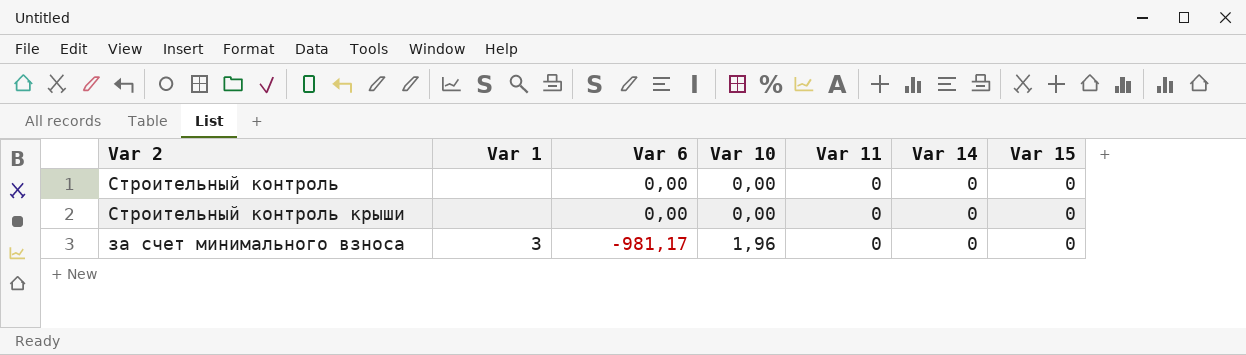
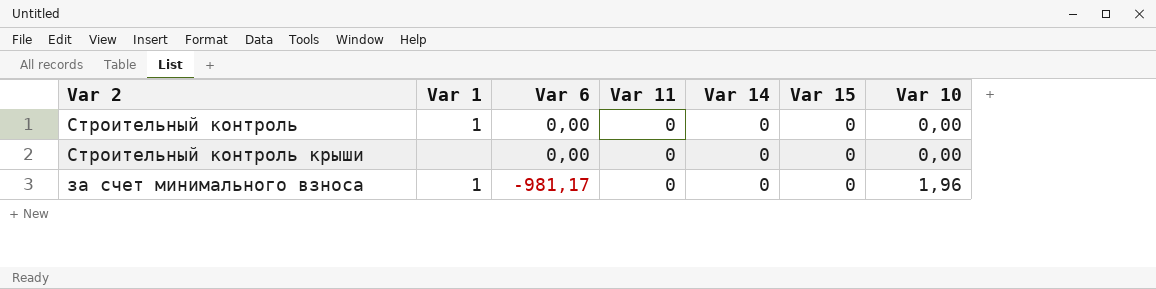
column Var 10 | position: 4 -> 7
Строительный контроль | Var 1: none -> 1
за счет минимального взноса | Var 1: 3 -> 1

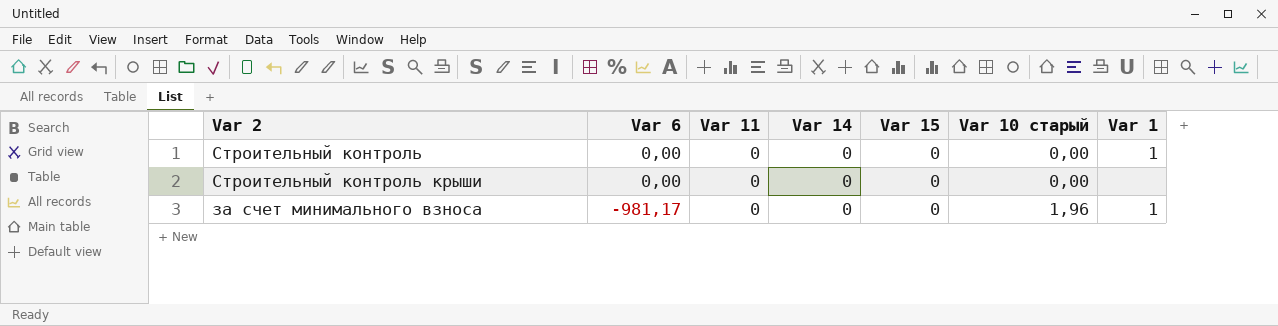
column name: Var 10 -> Var 10 старый
column Var 1 | position: 2 -> 7

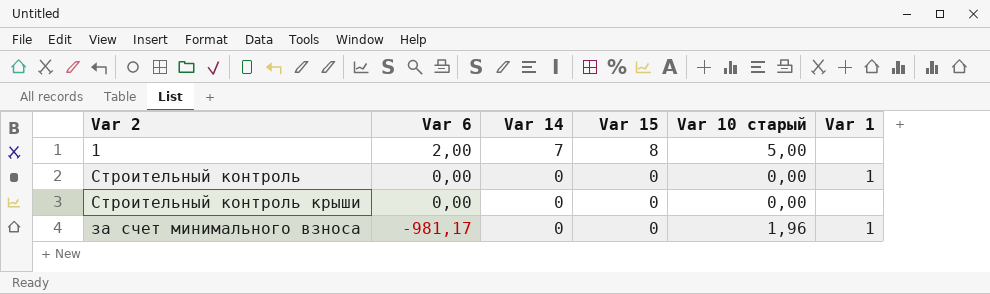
column Var 11 | position: 3 -> none
row 1: none -> 2,00 | 7 | 8 | 5,00 | none

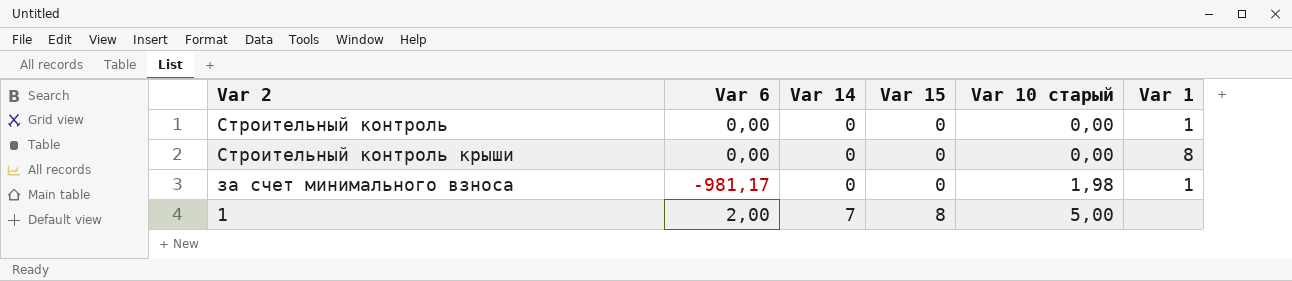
row order: Var 6 descending -> Var 14 ascending
Строительный контроль крыши | Var 1: none -> 8
за счет минимального взноса | Var 10 старый: 1,96 -> 1,98

